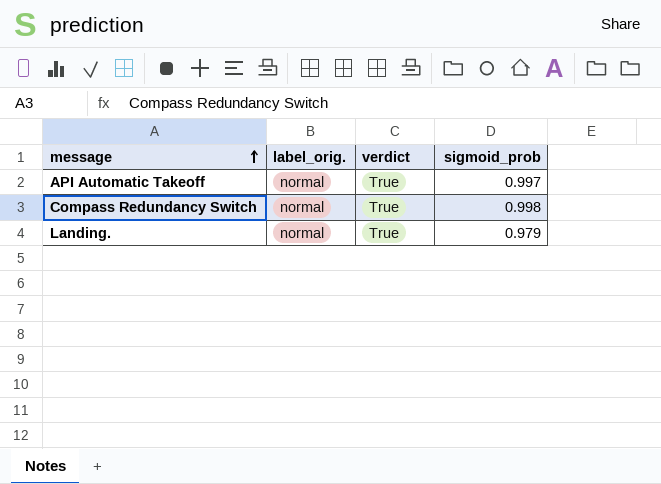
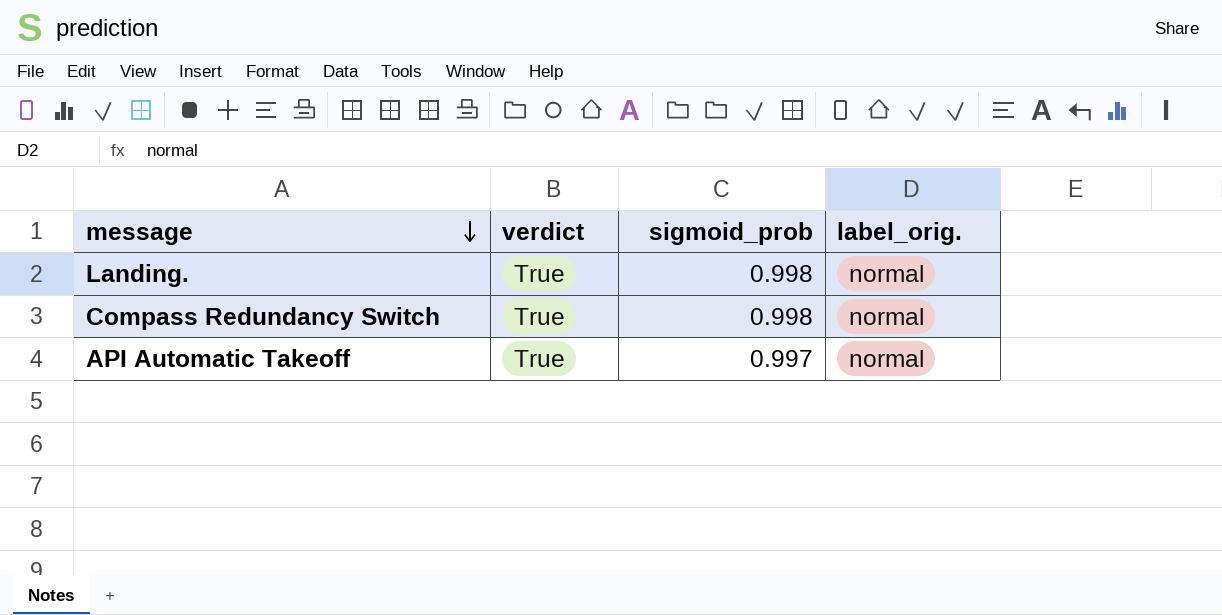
row order: message ascending -> message descending
column label_orig. | position: 2 -> 4
Landing. | sigmoid_prob: 0.979 -> 0.998

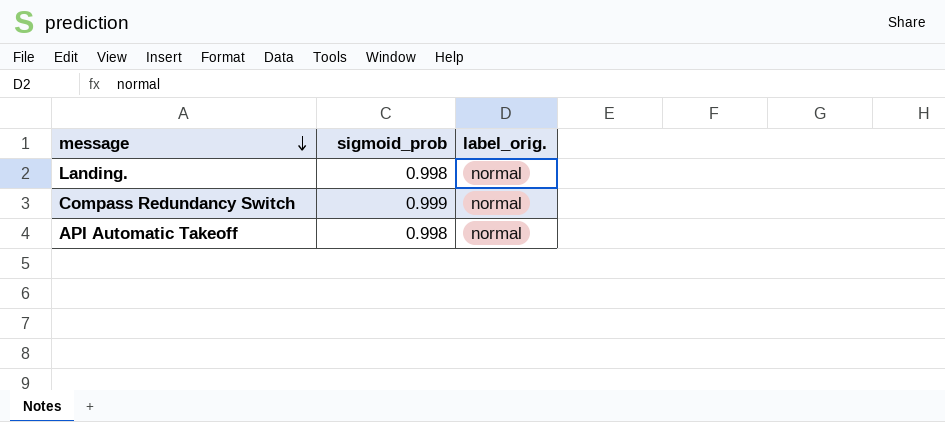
column verdict | position: 2 -> none
Compass Redundancy Switch | sigmoid_prob: 0.998 -> 0.999
API Automatic Takeoff | sigmoid_prob: 0.997 -> 0.998

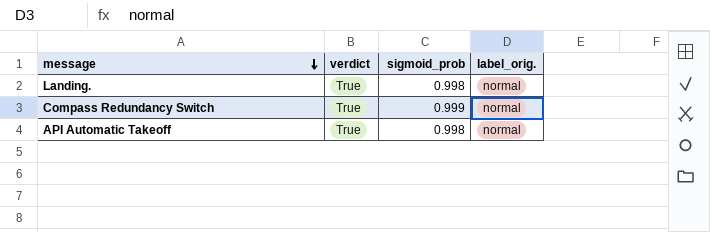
column verdict | position: none -> 2

